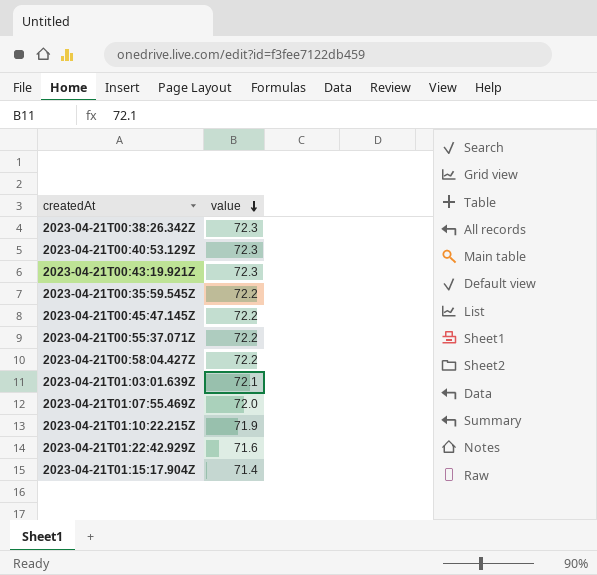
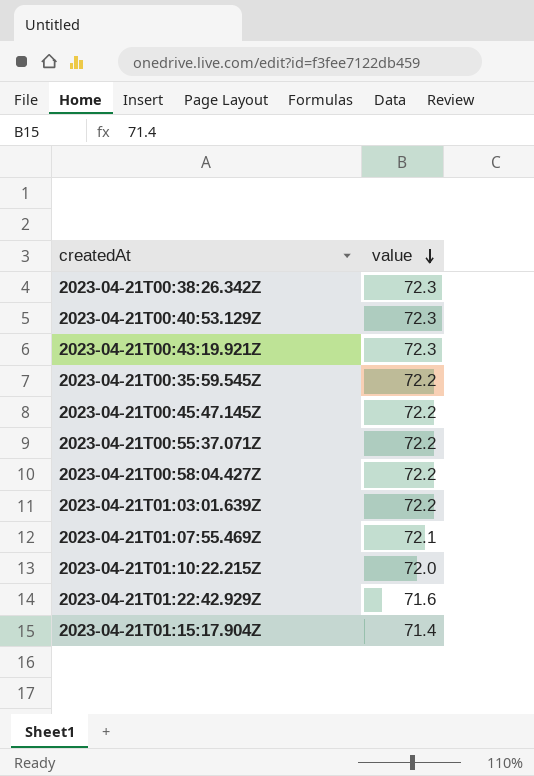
2023-04-21T01:03:01.639Z | value: 72.1 -> 72.2
2023-04-21T01:07:55.469Z | value: 72.0 -> 72.1
2023-04-21T01:10:22.215Z | value: 71.9 -> 72.0

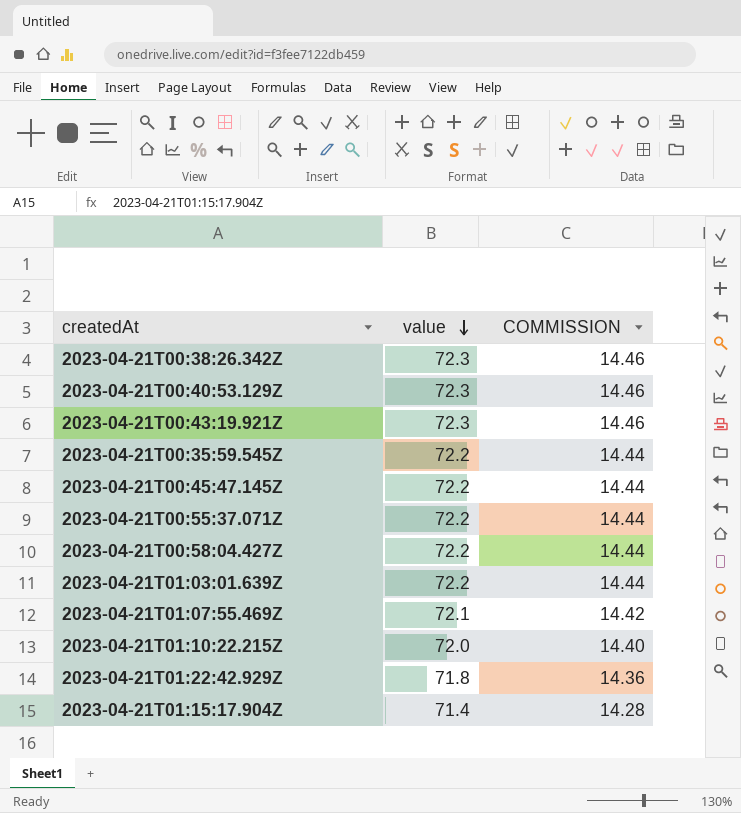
column COMMISSION | formula: none -> [value] * 0.2
2023-04-21T01:22:42.929Z | value: 71.6 -> 71.8

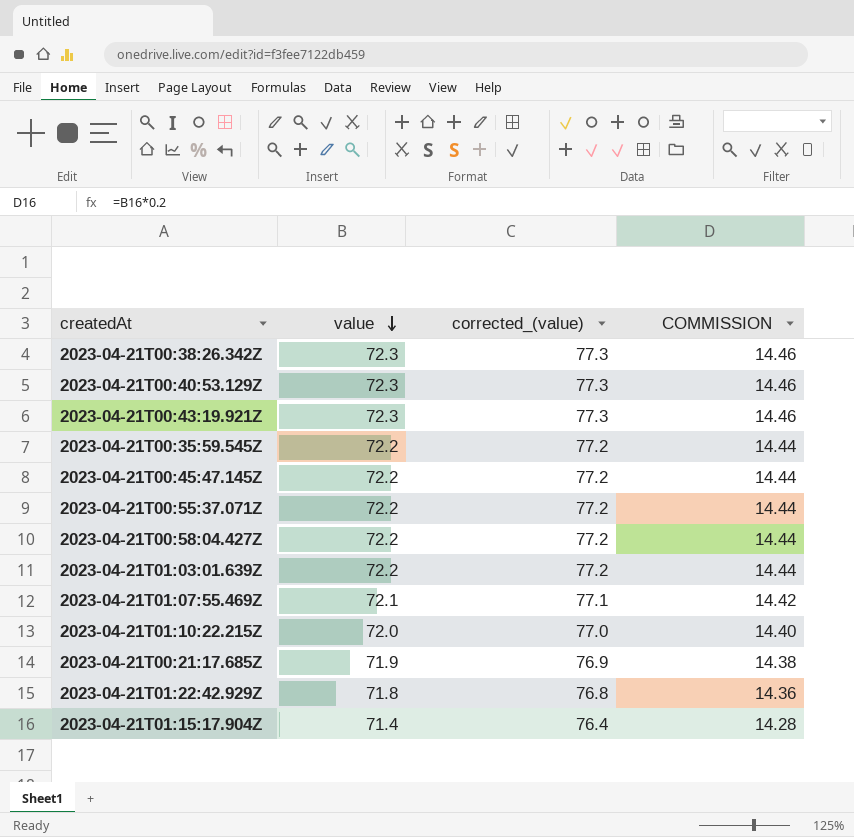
column corrected_(value) | formula: none -> [value] + 5
row 2023-04-21T00:21:17.685Z: none -> 71.9 | 76.9 | 14.38

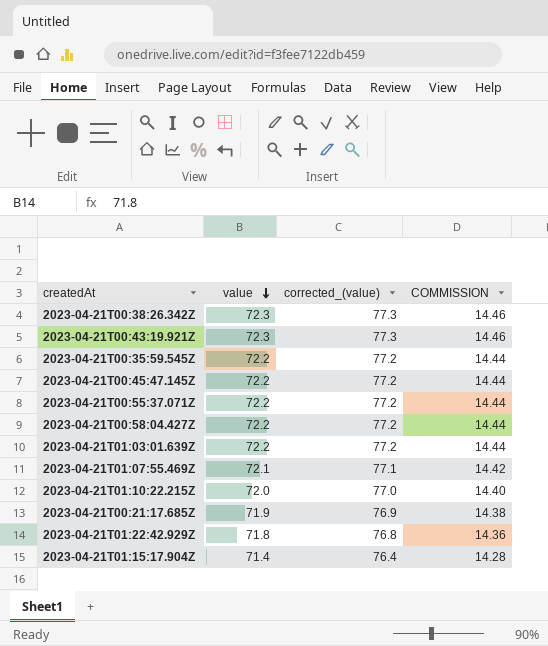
row 2023-04-21T00:40:53.129Z: 72.3 | 77.3 | 14.46 -> none

